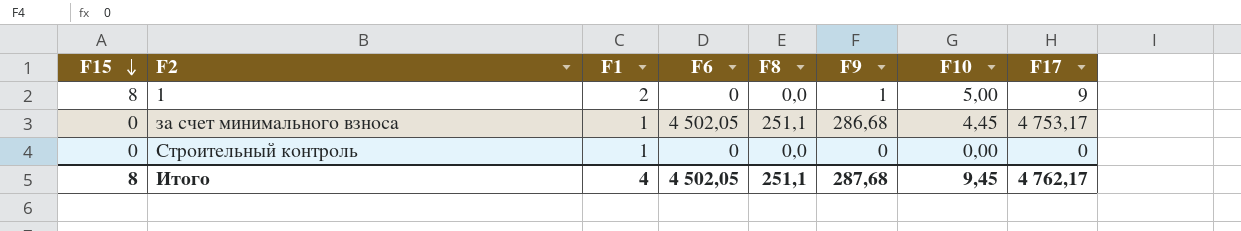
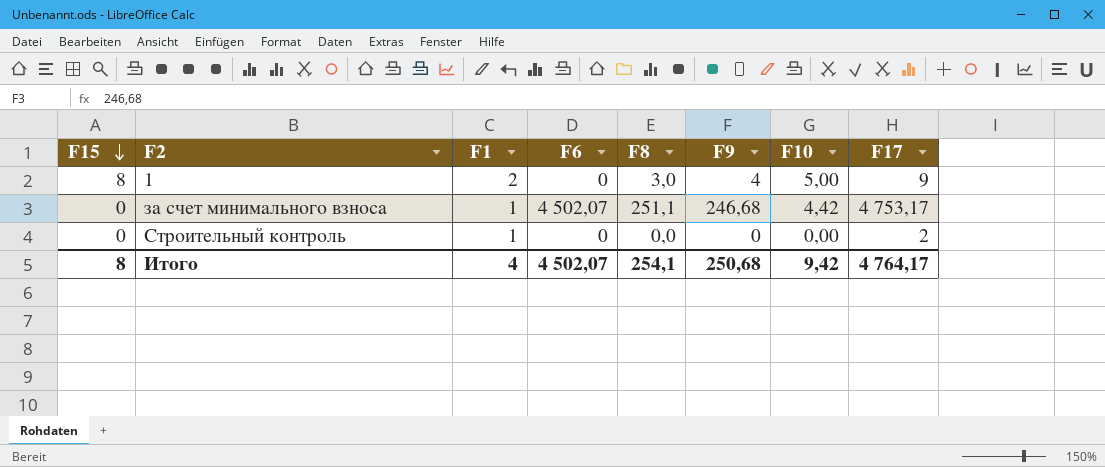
1 | F8: 0,0 -> 3,0
1 | F9: 1 -> 4
за счет минимального взноса | F6: 4 502,05 -> 4 502,07
за счет минимального взноса | F9: 286,68 -> 246,68
за счет минимального взноса | F10: 4,45 -> 4,42
Строительный контроль | F17: 0 -> 2
Итого | F6: 4 502,05 -> 4 502,07
Итого | F8: 251,1 -> 254,1
Итого | F9: 287,68 -> 250,68
Итого | F10: 9,45 -> 9,42
Итого | F17: 4 762,17 -> 4 764,17

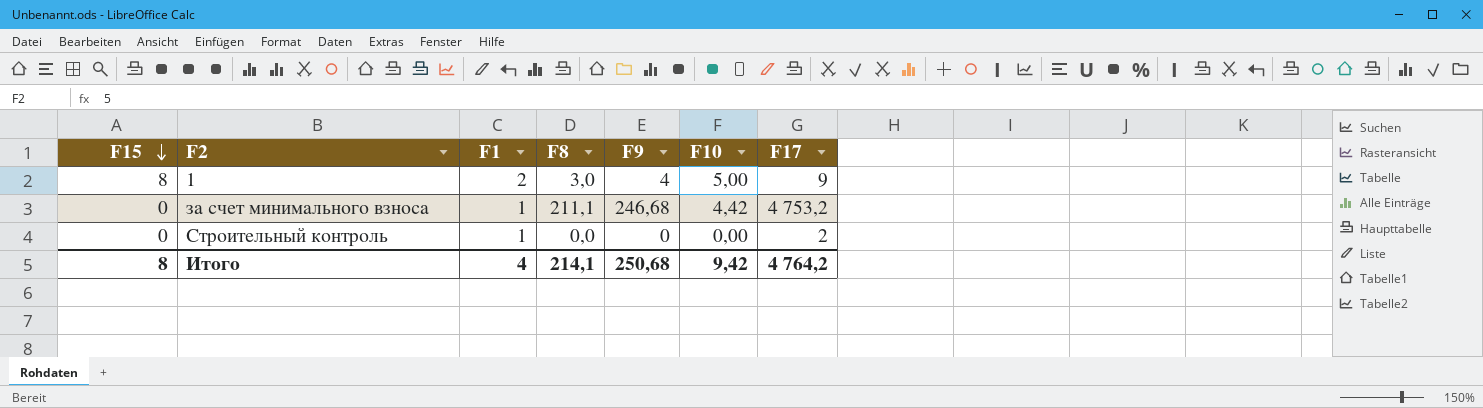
column F6 | position: 4 -> none
за счет минимального взноса | F8: 251,1 -> 211,1
за счет минимального взноса | F17: 4 753,17 -> 4 753,2
Итого | F8: 254,1 -> 214,1
Итого | F17: 4 764,17 -> 4 764,2

